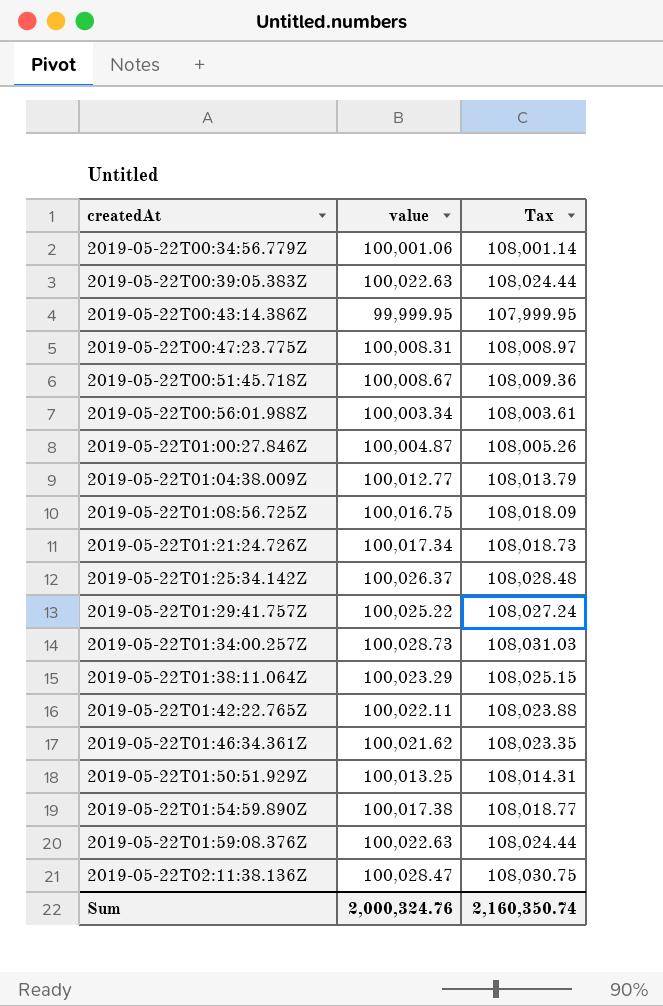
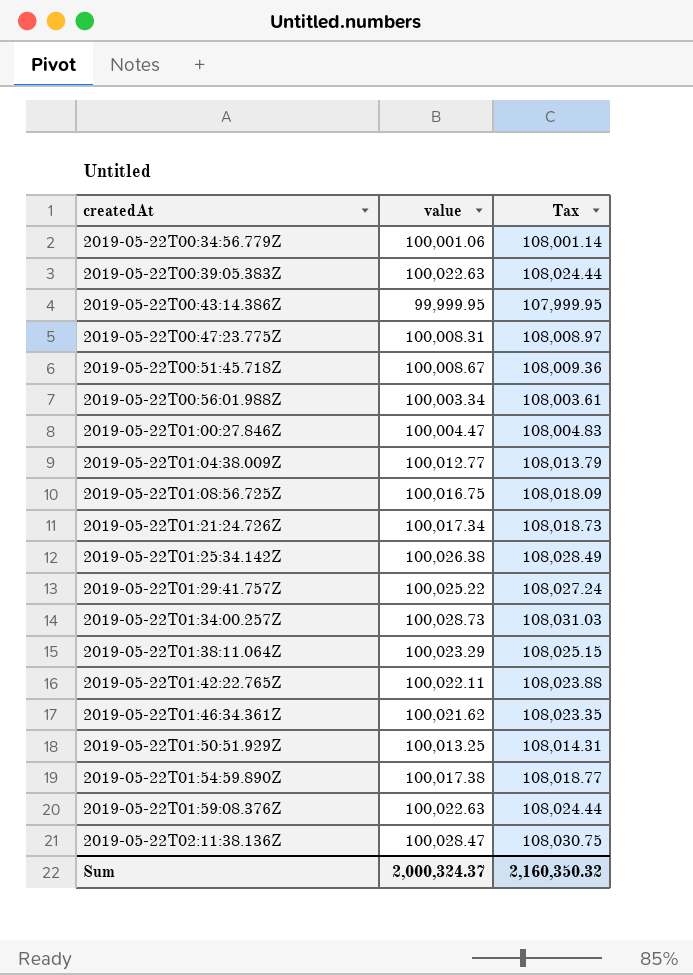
2019-05-22T01:00:27.846Z | value: 100,004.87 -> 100,004.47
2019-05-22T01:00:27.846Z | Tax: 108,005.26 -> 108,004.83
2019-05-22T01:25:34.142Z | value: 100,026.37 -> 100,026.38
2019-05-22T01:25:34.142Z | Tax: 108,028.48 -> 108,028.49
Sum | value: 2,000,324.76 -> 2,000,324.37
Sum | Tax: 2,160,350.74 -> 2,160,350.32

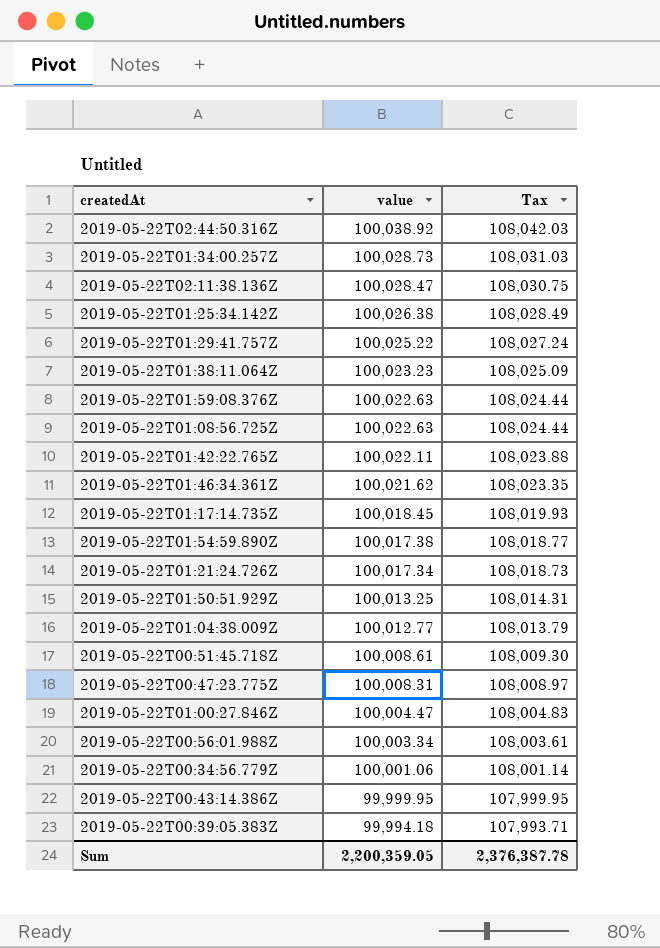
row order: createdAt ascending -> value descending
row 2019-05-22T02:44:50.316Z: none -> 100,038.92 | 108,042.03
2019-05-22T01:38:11.064Z | value: 100,023.29 -> 100,023.23
2019-05-22T01:38:11.064Z | Tax: 108,025.15 -> 108,025.09
2019-05-22T01:08:56.725Z | value: 100,016.75 -> 100,022.63
2019-05-22T01:08:56.725Z | Tax: 108,018.09 -> 108,024.44
row 2019-05-22T01:17:14.735Z: none -> 100,018.45 | 108,019.93
2019-05-22T00:51:45.718Z | value: 100,008.67 -> 100,008.61
2019-05-22T00:51:45.718Z | Tax: 108,009.36 -> 108,009.30
2019-05-22T00:39:05.383Z | value: 100,022.63 -> 99,994.18
2019-05-22T00:39:05.383Z | Tax: 108,024.44 -> 107,993.71
Sum | value: 2,000,324.37 -> 2,200,359.05
Sum | Tax: 2,160,350.32 -> 2,376,387.78

